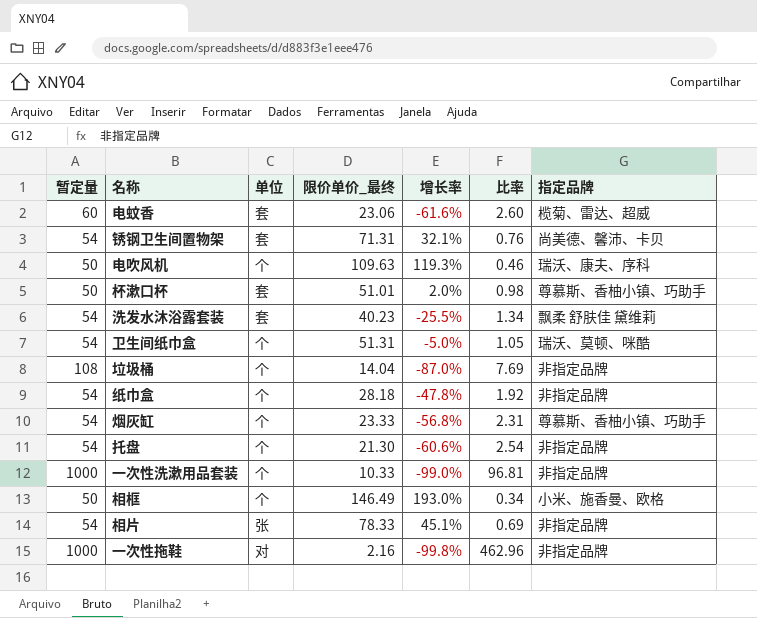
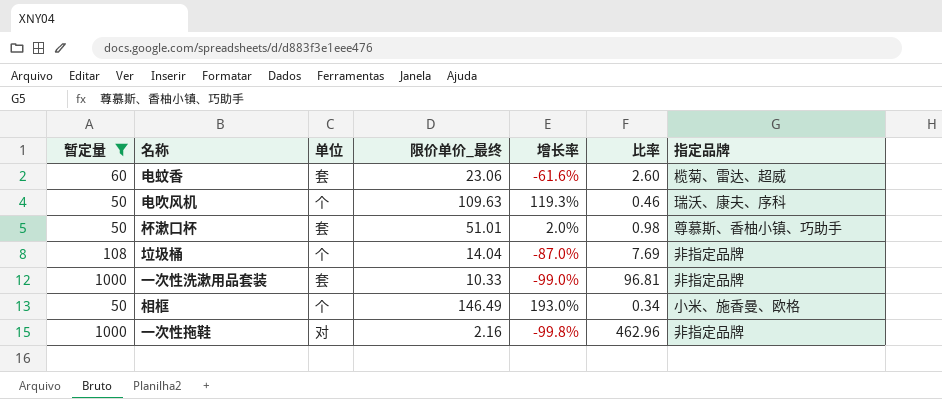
filter: none -> 暂定量 != 54
一次性洗漱用品套装 | 单位: 个 -> 套

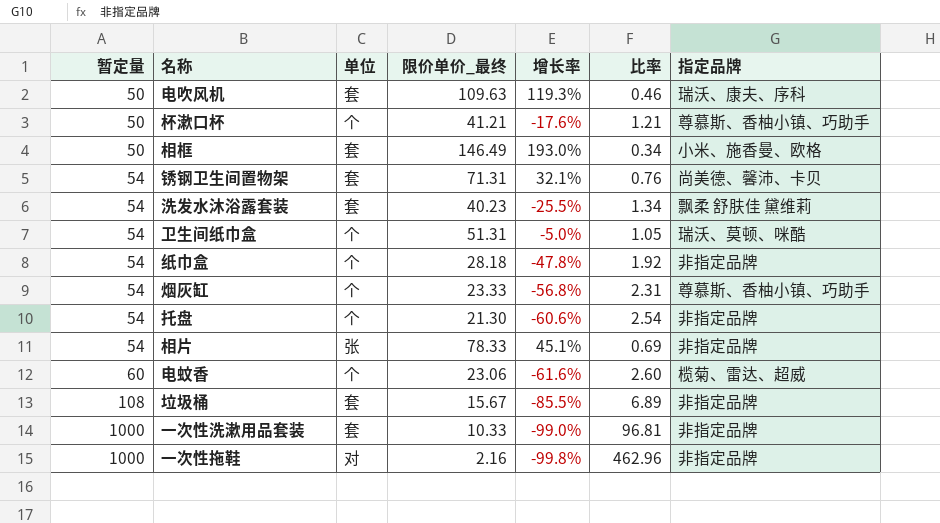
filter: 暂定量 != 54 -> none
row order: none -> 暂定量 ascending
电吹风机 | 单位: 个 -> 套
杯漱口杯 | 单位: 套 -> 个
杯漱口杯 | 限价单价_最终: 51.01 -> 41.21
杯漱口杯 | 增长率: 2.0% -> -17.6%
杯漱口杯 | 比率: 0.98 -> 1.21
相框 | 单位: 个 -> 套
电蚊香 | 单位: 套 -> 个
垃圾桶 | 单位: 个 -> 套
垃圾桶 | 限价单价_最终: 14.04 -> 15.67
垃圾桶 | 增长率: -87.0% -> -85.5%
垃圾桶 | 比率: 7.69 -> 6.89

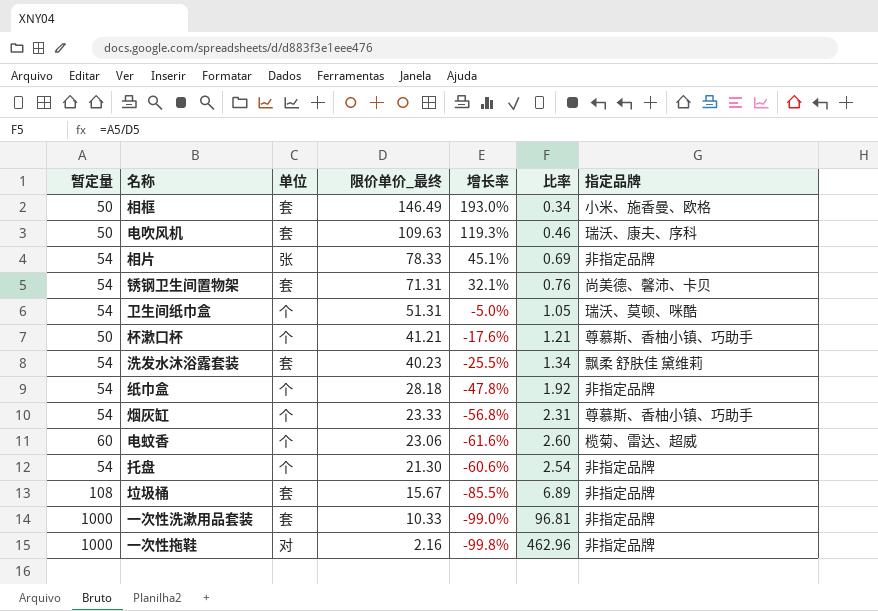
row order: 暂定量 ascending -> 限价单价_最终 descending

